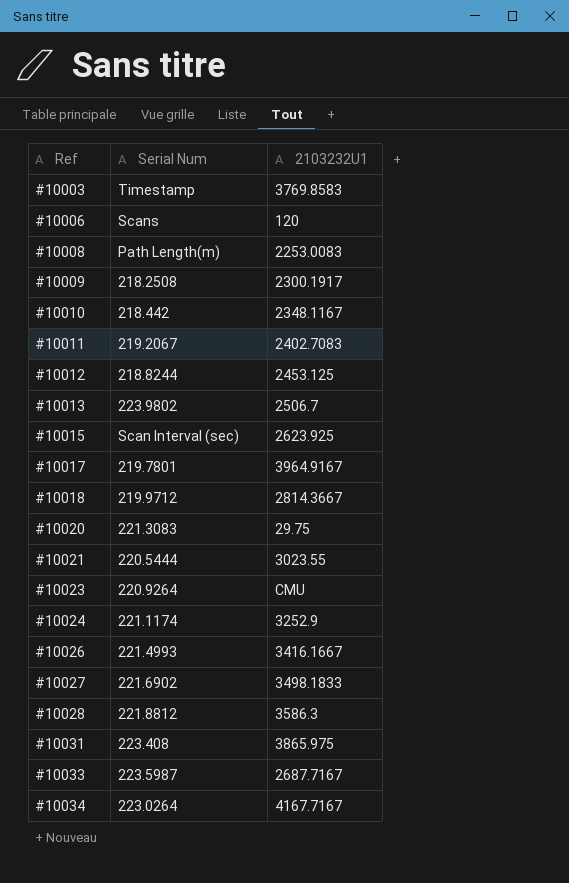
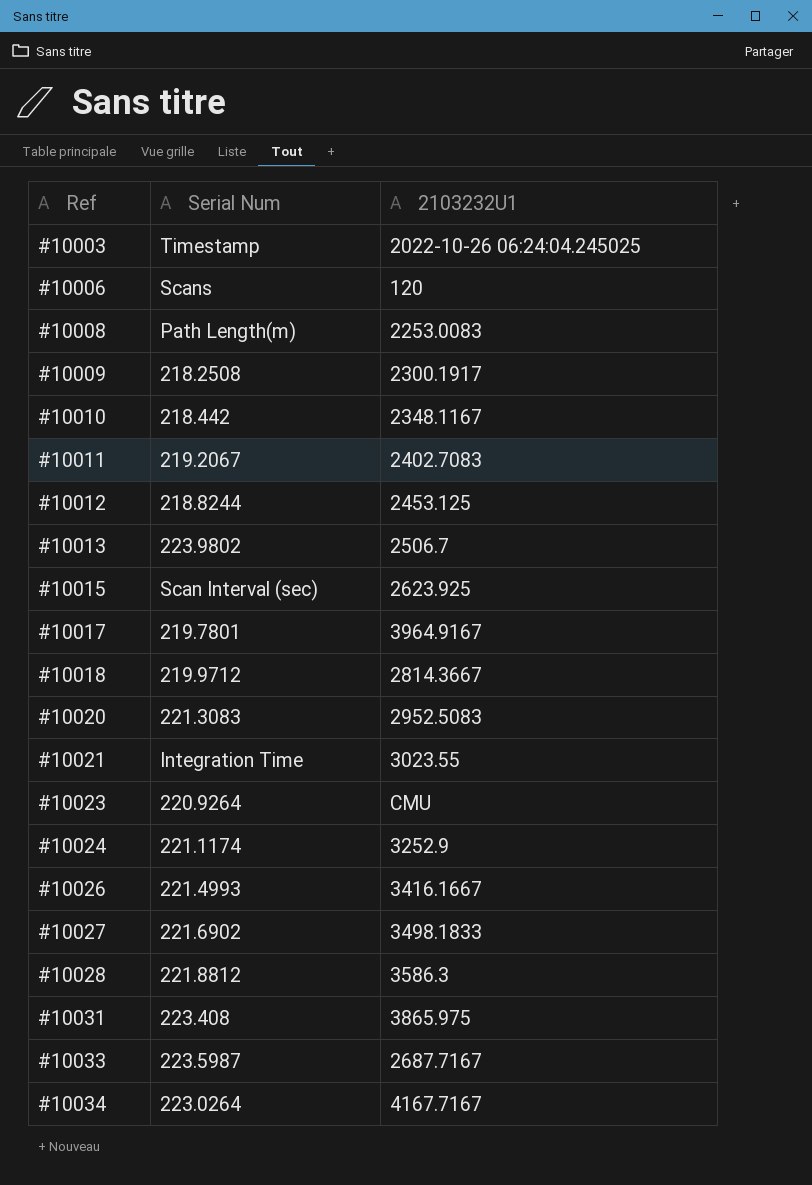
#10003 | 2103232U1: 3769.8583 -> 2022-10-26 06:24:04.245025
#10020 | 2103232U1: 29.75 -> 2952.5083
#10021 | Serial Num: 220.5444 -> Integration Time

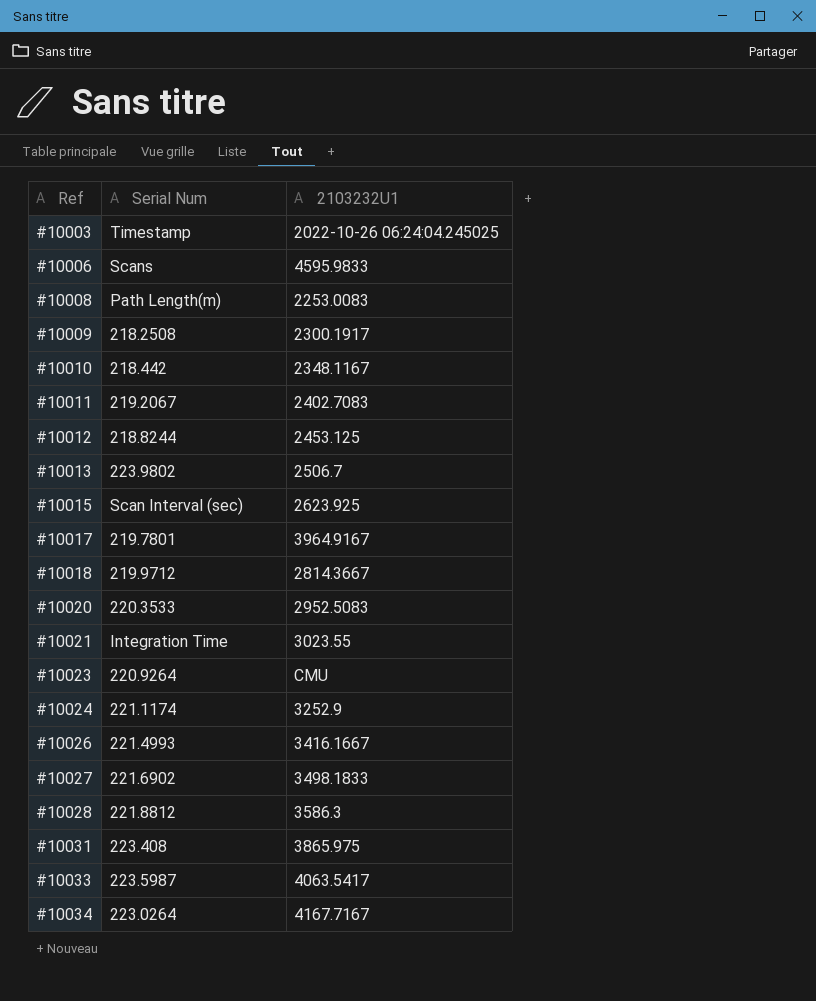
#10006 | 2103232U1: 120 -> 4595.9833
#10020 | Serial Num: 221.3083 -> 220.3533
#10033 | 2103232U1: 2687.7167 -> 4063.5417

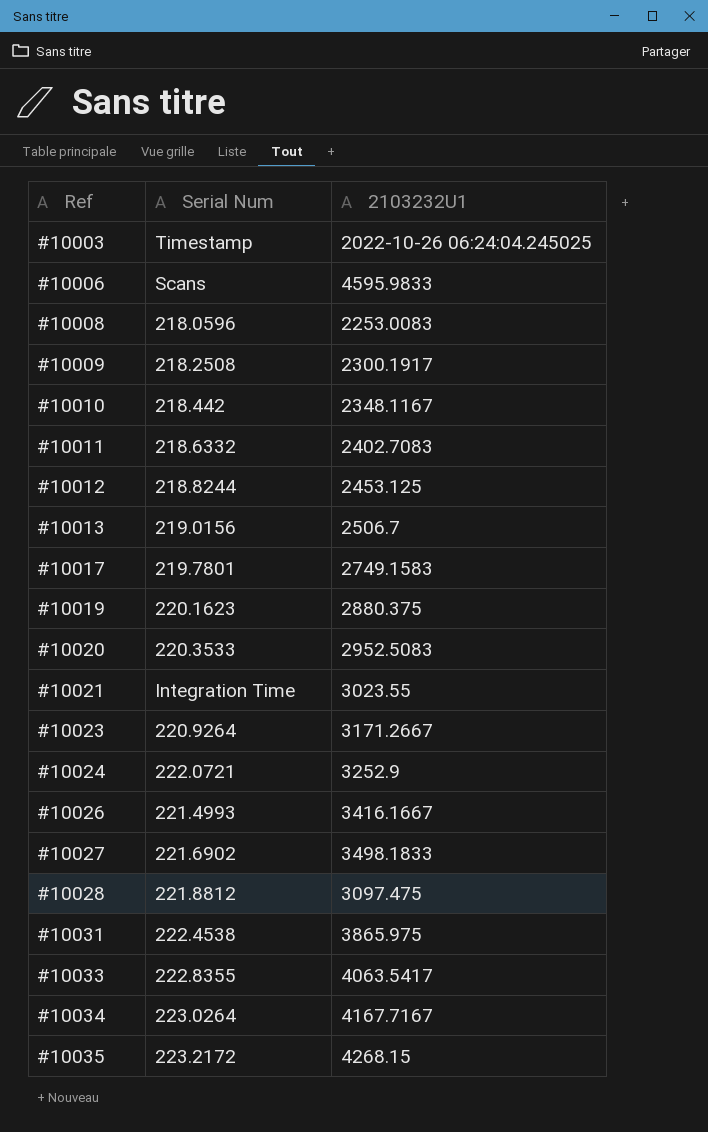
row #10015: Scan Interval (sec) | 2623.925 -> none
row #10018: 219.9712 | 2814.3667 -> none
#10008 | Serial Num: Path Length(m) -> 218.0596
#10011 | Serial Num: 219.2067 -> 218.6332
#10013 | Serial Num: 223.9802 -> 219.0156
#10017 | 2103232U1: 3964.9167 -> 2749.1583
row #10019: none -> 220.1623 | 2880.375
#10023 | 2103232U1: CMU -> 3171.2667
#10024 | Serial Num: 221.1174 -> 222.0721
#10028 | 2103232U1: 3586.3 -> 3097.475
#10031 | Serial Num: 223.408 -> 222.4538
#10033 | Serial Num: 223.5987 -> 222.8355
row #10035: none -> 223.2172 | 4268.15

